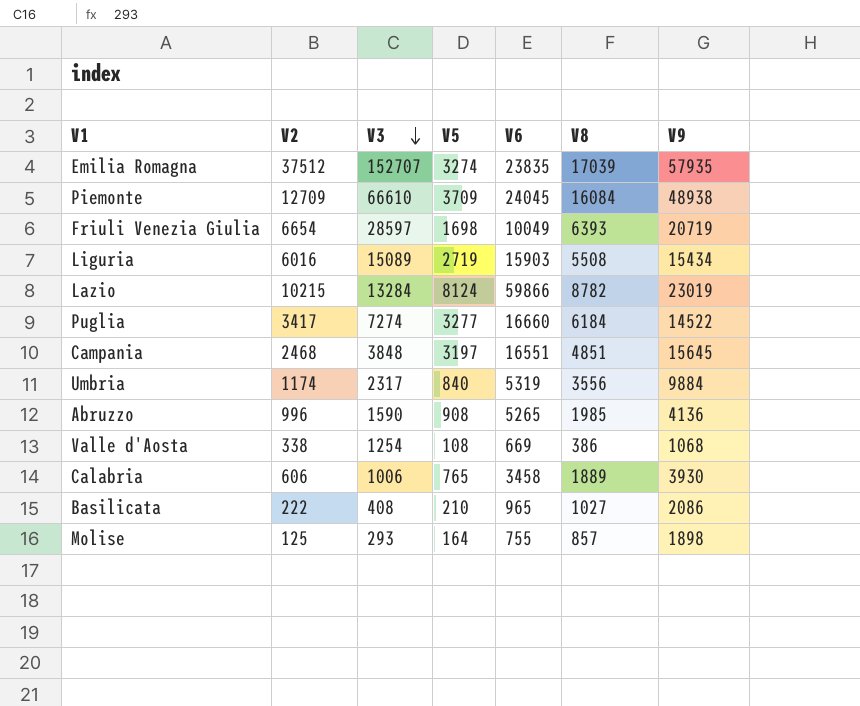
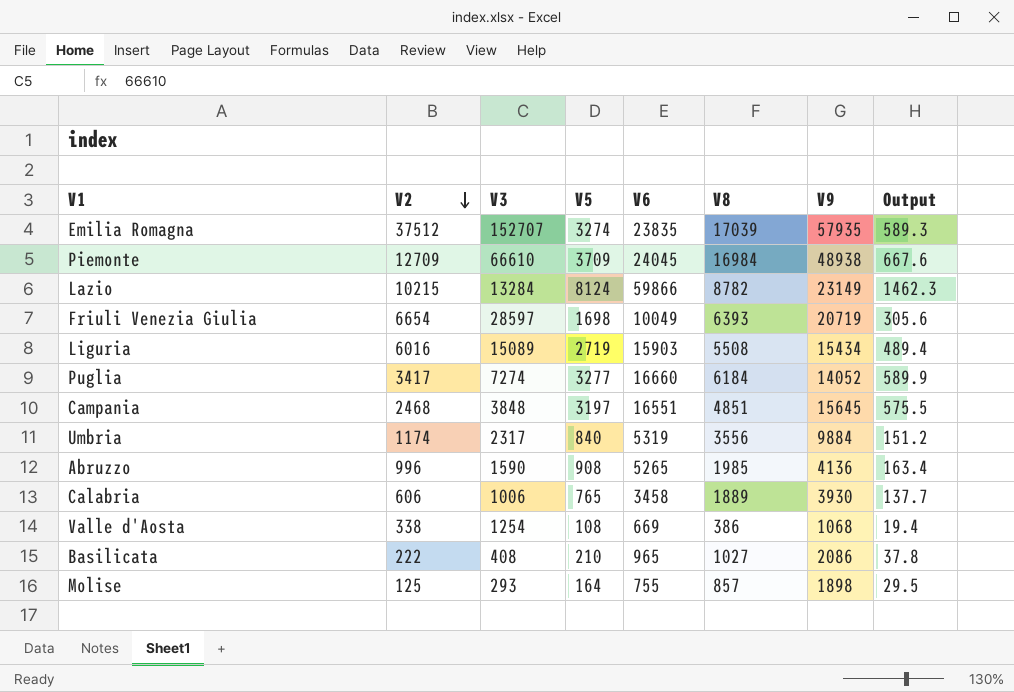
row order: V3 descending -> V2 descending
column Output | formula: none -> [V5] * 0.18
Piemonte | V8: 16084 -> 16984
Lazio | V9: 23019 -> 23149
Puglia | V9: 14522 -> 14052

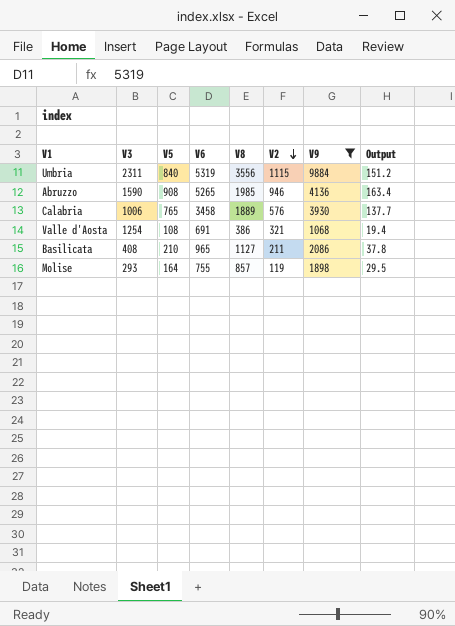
filter: none -> V9 <= 9884
column V2 | position: 2 -> 6
Umbria | V3: 2317 -> 2311
Umbria | V2: 1174 -> 1115
Abruzzo | V2: 996 -> 946
Calabria | V2: 606 -> 576
Valle d'Aosta | V6: 669 -> 691
Valle d'Aosta | V2: 338 -> 321
Basilicata | V8: 1027 -> 1127
Basilicata | V2: 222 -> 211
Molise | V2: 125 -> 119

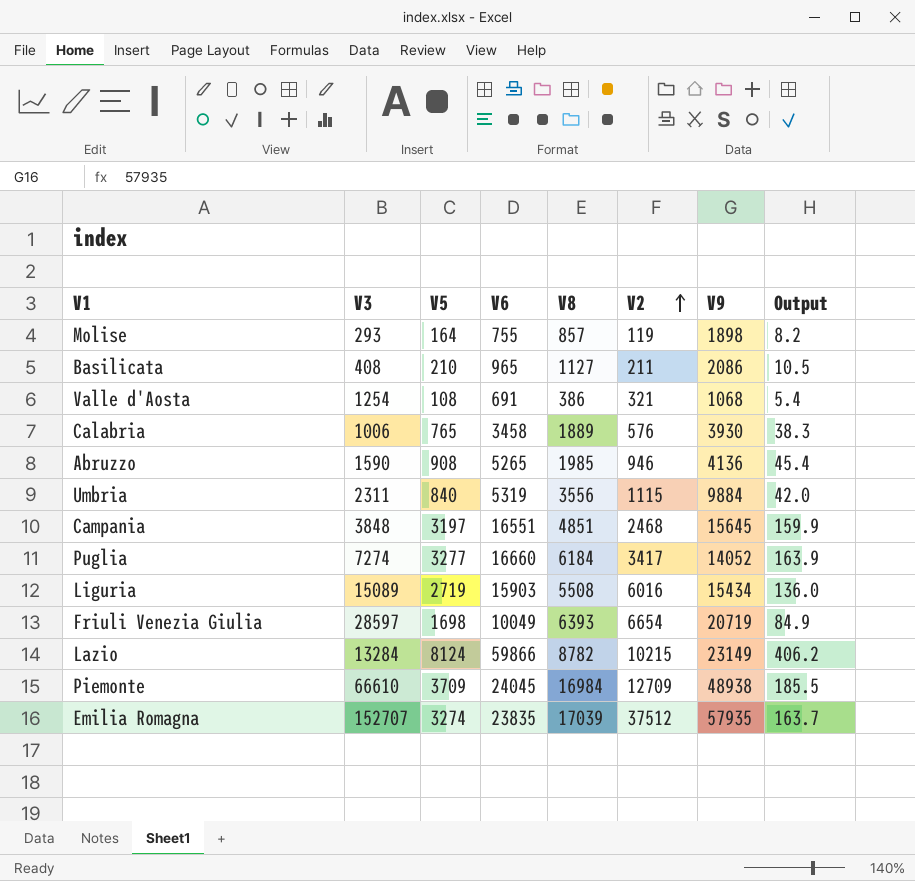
filter: V9 <= 9884 -> none
row order: V2 descending -> V2 ascending
column Output | formula: [V5] * 0.18 -> [V5] * 0.05

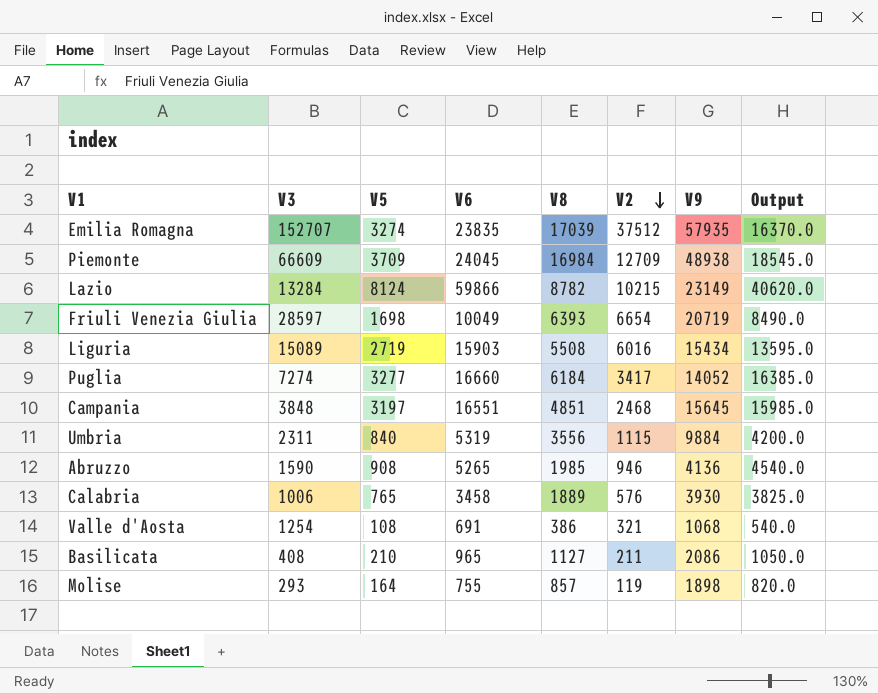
row order: V2 ascending -> V2 descending
column Output | formula: [V5] * 0.05 -> [V5] * 5
Piemonte | V3: 66610 -> 66609

